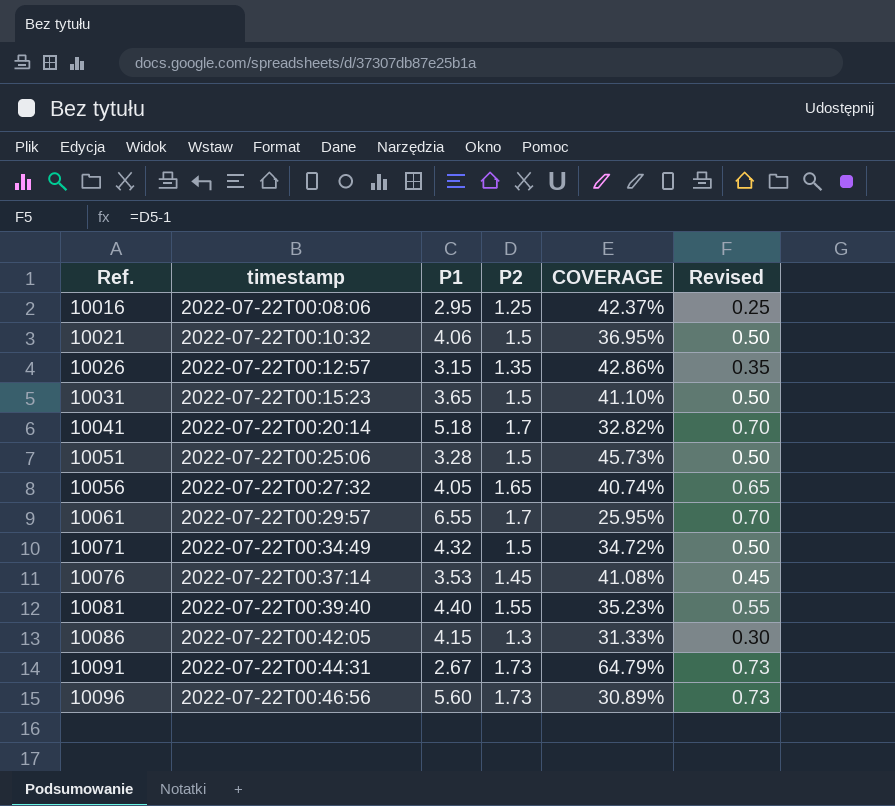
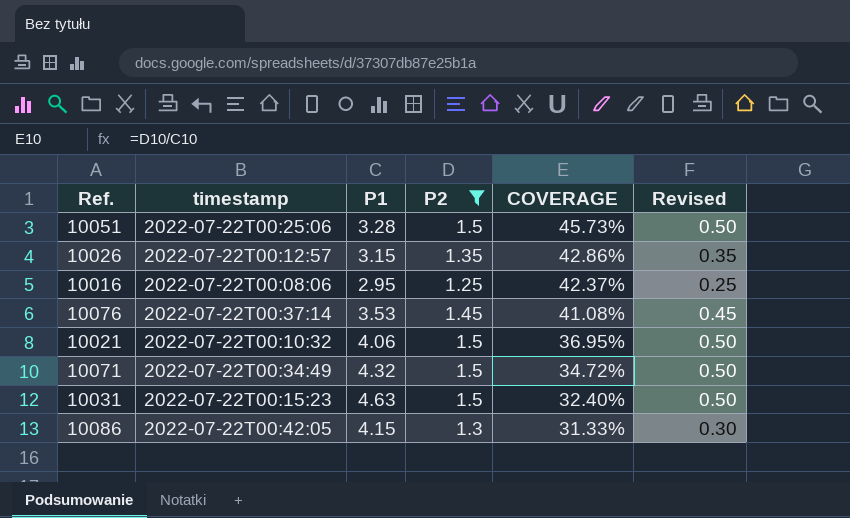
filter: none -> P2 <= 1.5
row order: Ref. ascending -> COVERAGE descending
10031 | P1: 3.65 -> 4.63
10031 | COVERAGE: 41.10% -> 32.40%

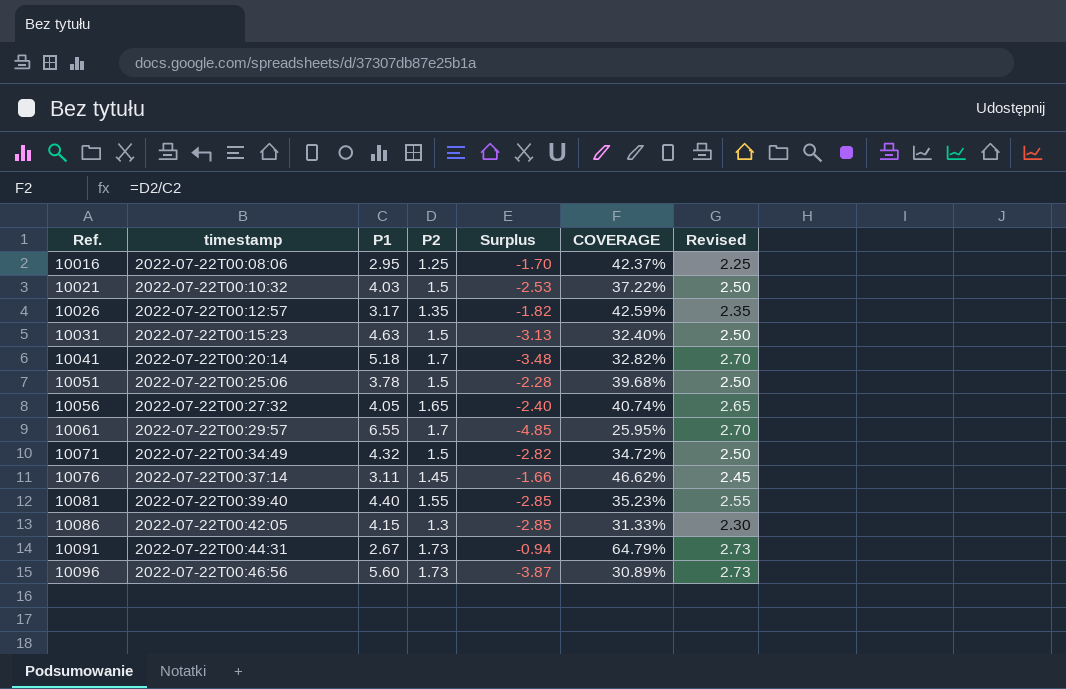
filter: P2 <= 1.5 -> none
row order: COVERAGE descending -> Ref. ascending
column Surplus | formula: none -> [P2] - [P1]
column Revised | formula: [P2] - 1 -> [P2] + 1
10021 | P1: 4.06 -> 4.03
10021 | COVERAGE: 36.95% -> 37.22%
10026 | P1: 3.15 -> 3.17
10026 | COVERAGE: 42.86% -> 42.59%
10051 | P1: 3.28 -> 3.78
10051 | COVERAGE: 45.73% -> 39.68%
10076 | P1: 3.53 -> 3.11
10076 | COVERAGE: 41.08% -> 46.62%

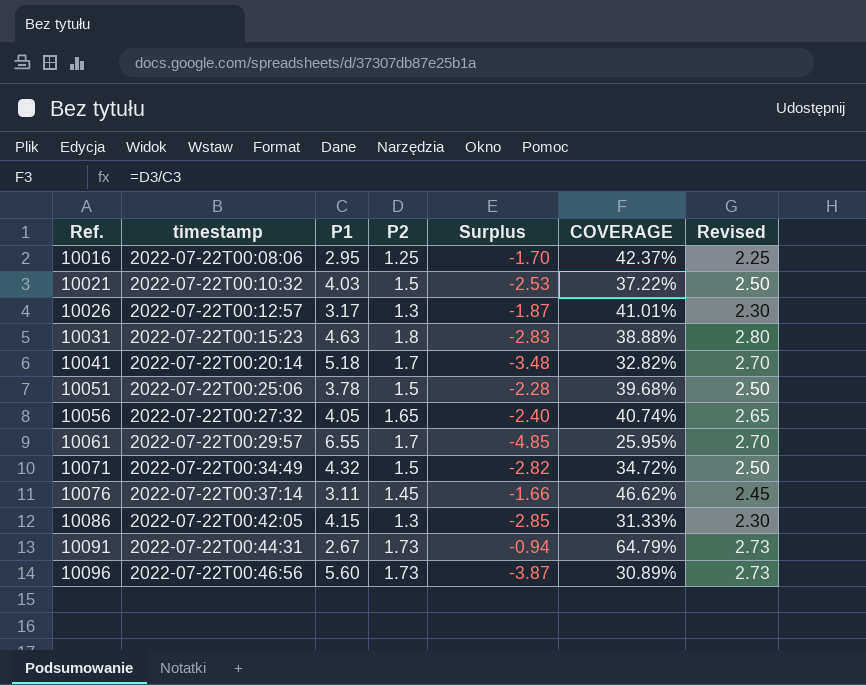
row 10081: 2022-07-22T00:39:40 | 4.40 | 1.55 | -2.85 | 35.23% | 2.55 -> none
10026 | P2: 1.35 -> 1.3
10026 | Surplus: -1.82 -> -1.87
10026 | COVERAGE: 42.59% -> 41.01%
10026 | Revised: 2.35 -> 2.30
10031 | P2: 1.5 -> 1.8
10031 | Surplus: -3.13 -> -2.83
10031 | COVERAGE: 32.40% -> 38.88%
10031 | Revised: 2.50 -> 2.80

